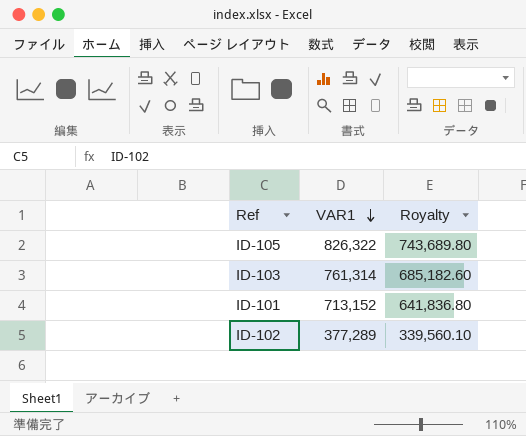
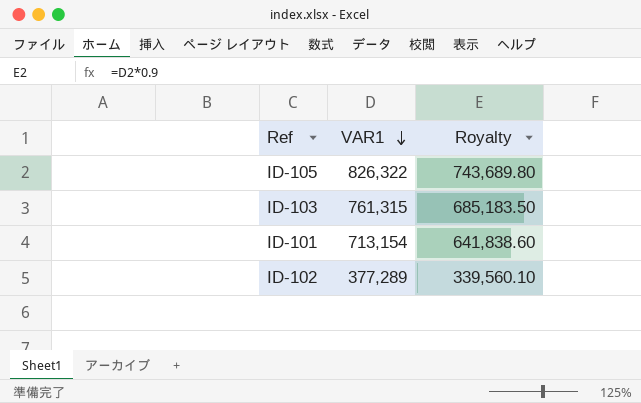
ID-103 | VAR1: 761,314 -> 761,315
ID-103 | Royalty: 685,182.60 -> 685,183.50
ID-101 | VAR1: 713,152 -> 713,154
ID-101 | Royalty: 641,836.80 -> 641,838.60

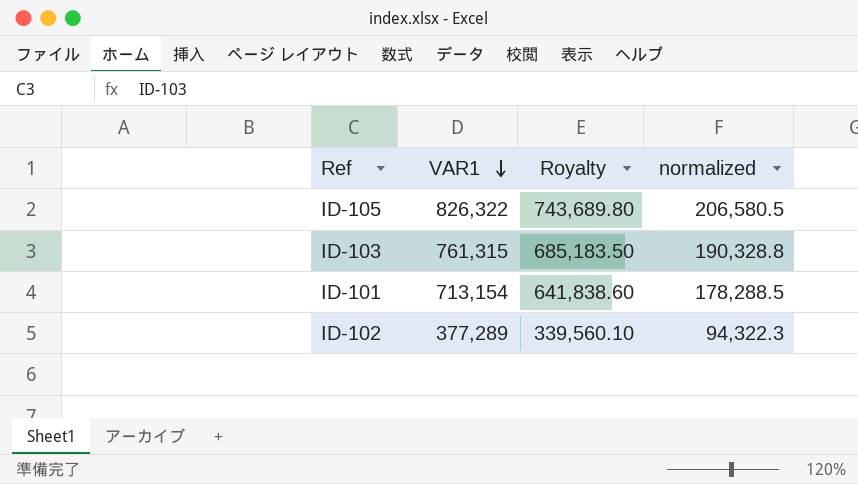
column normalized | formula: none -> [VAR1] * 0.25

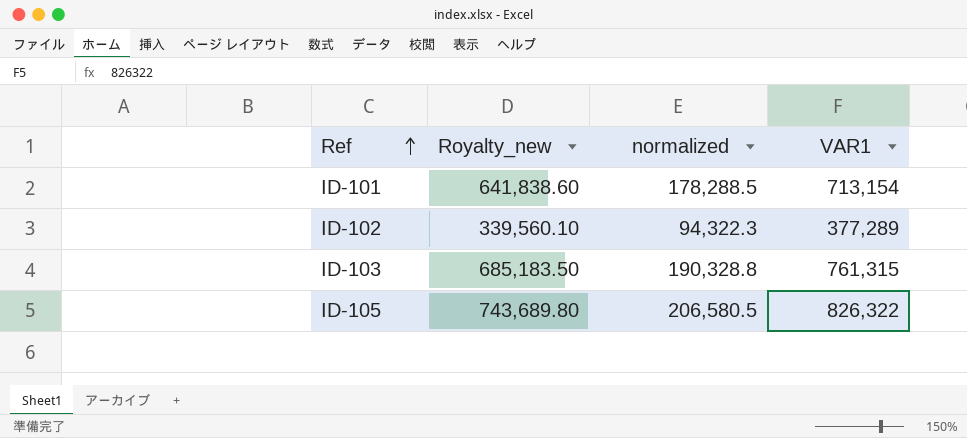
row order: VAR1 descending -> Ref ascending
column name: Royalty -> Royalty_new
column VAR1 | position: 2 -> 4

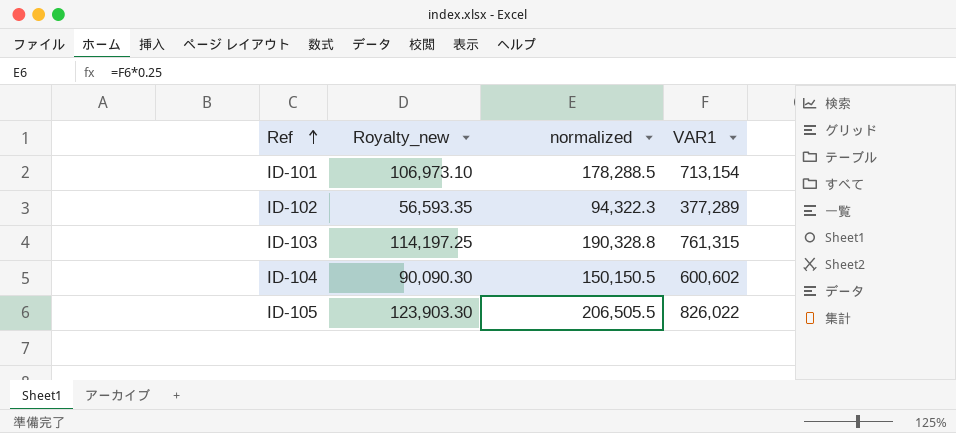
column Royalty_new | formula: [VAR1] * 0.9 -> [VAR1] * 0.15
row ID-104: none -> 90,090.30 | 150,150.5 | 600,602
ID-105 | normalized: 206,580.5 -> 206,505.5
ID-105 | VAR1: 826,322 -> 826,022

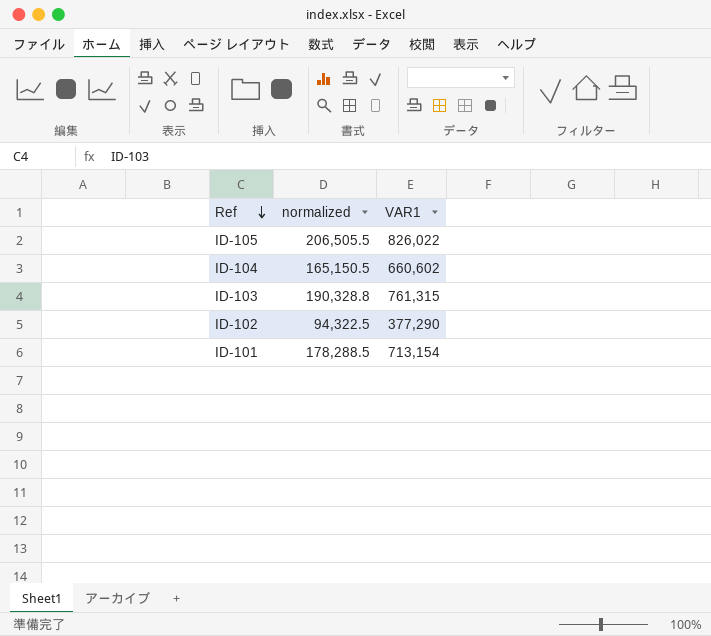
row order: Ref ascending -> Ref descending
column Royalty_new | formula: [VAR1] * 0.15 -> none
ID-104 | normalized: 150,150.5 -> 165,150.5
ID-104 | VAR1: 600,602 -> 660,602
ID-102 | normalized: 94,322.3 -> 94,322.5
ID-102 | VAR1: 377,289 -> 377,290

